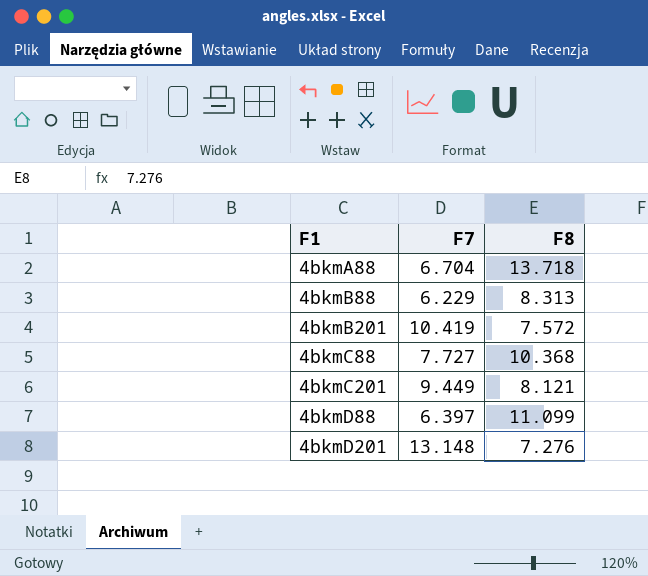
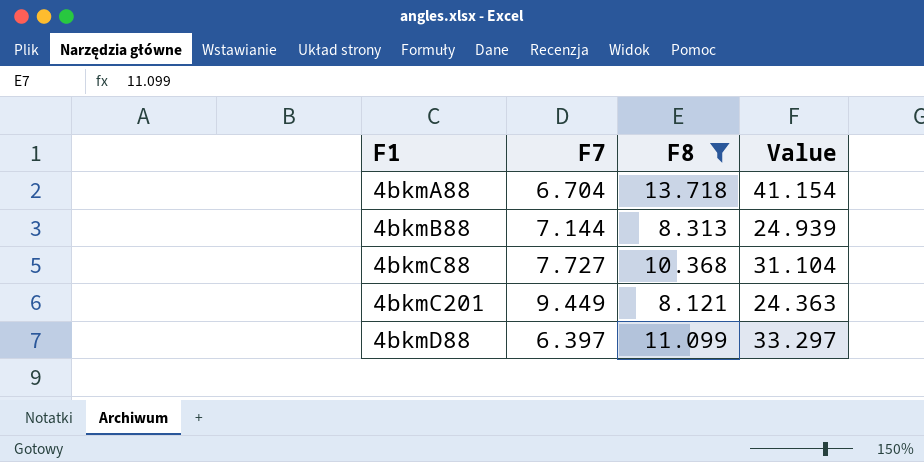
filter: none -> F8 >= 8.121
column Value | formula: none -> [F8] * 3
4bkmB88 | F7: 6.229 -> 7.144

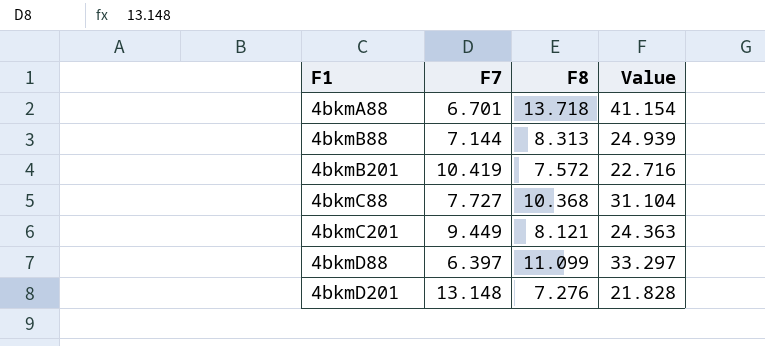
filter: F8 >= 8.121 -> none
4bkmA88 | F7: 6.704 -> 6.701

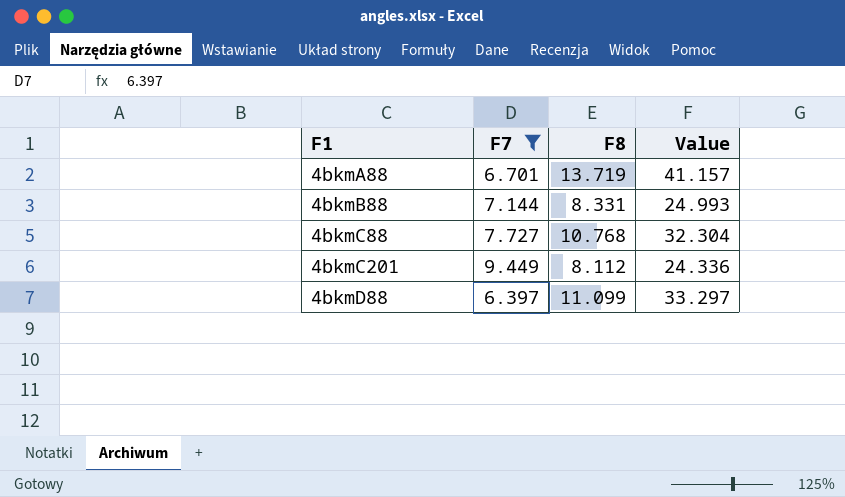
filter: none -> F7 <= 9.449
4bkmA88 | F8: 13.718 -> 13.719
4bkmA88 | Value: 41.154 -> 41.157
4bkmB88 | F8: 8.313 -> 8.331
4bkmB88 | Value: 24.939 -> 24.993
4bkmC88 | F8: 10.368 -> 10.768
4bkmC88 | Value: 31.104 -> 32.304
4bkmC201 | F8: 8.121 -> 8.112
4bkmC201 | Value: 24.363 -> 24.336

